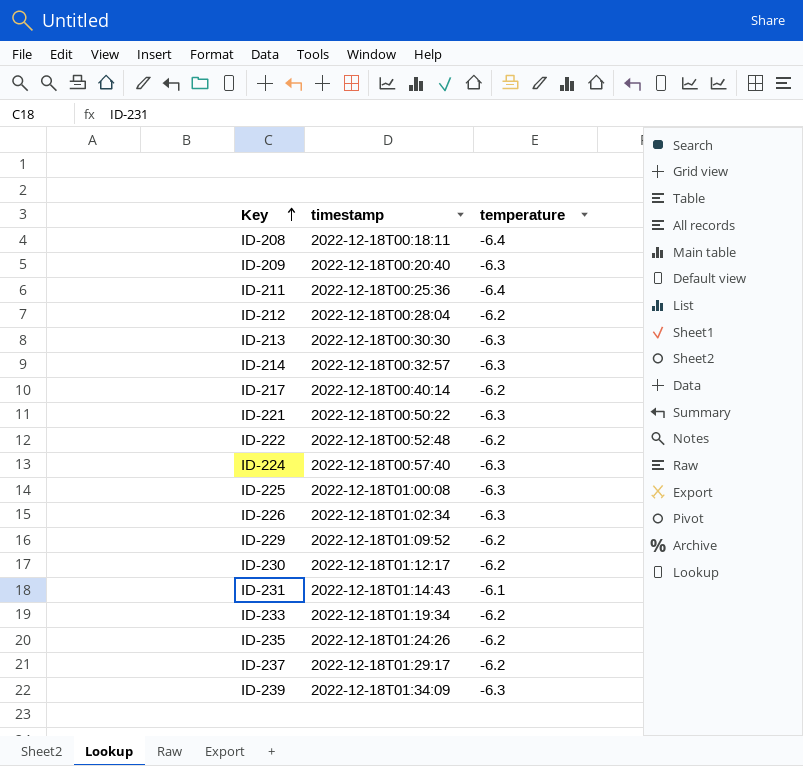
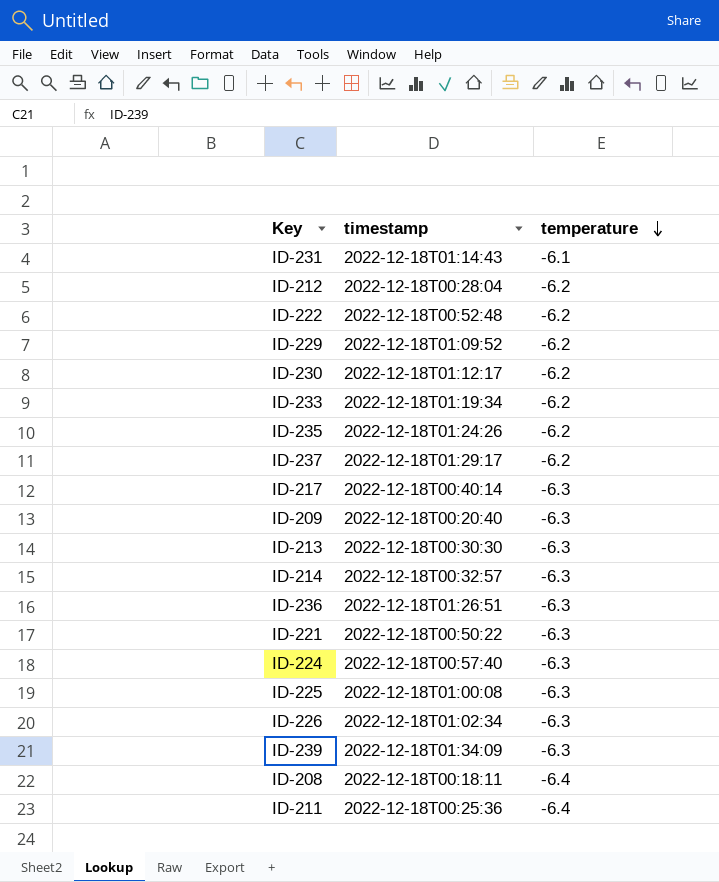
row order: Key ascending -> temperature descending
ID-217 | temperature: -6.2 -> -6.3
row ID-236: none -> 2022-12-18T01:26:51 | -6.3

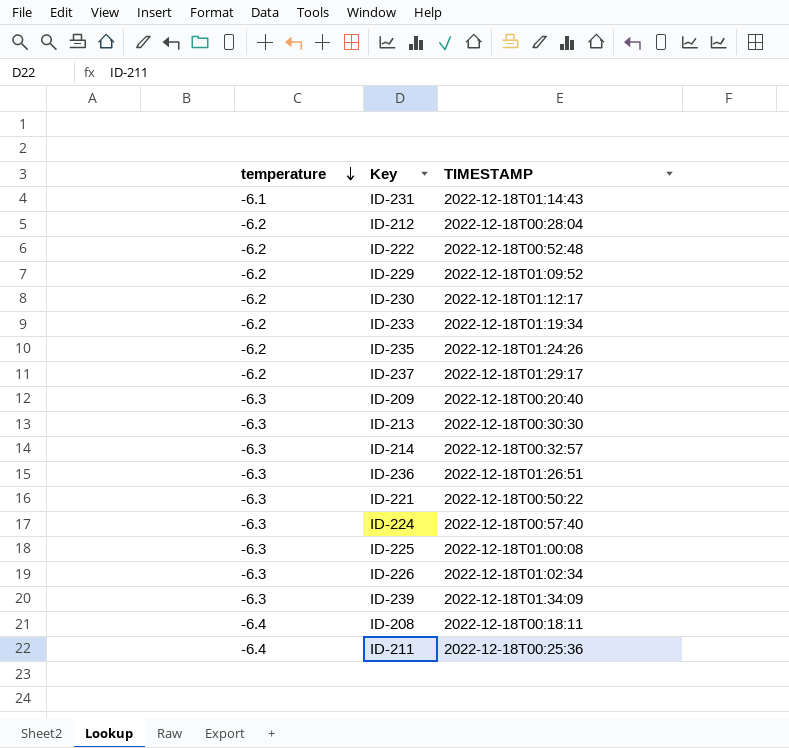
column temperature | position: 3 -> 1
column name: timestamp -> TIMESTAMP
row ID-217: 2022-12-18T00:40:14 | -6.3 -> none

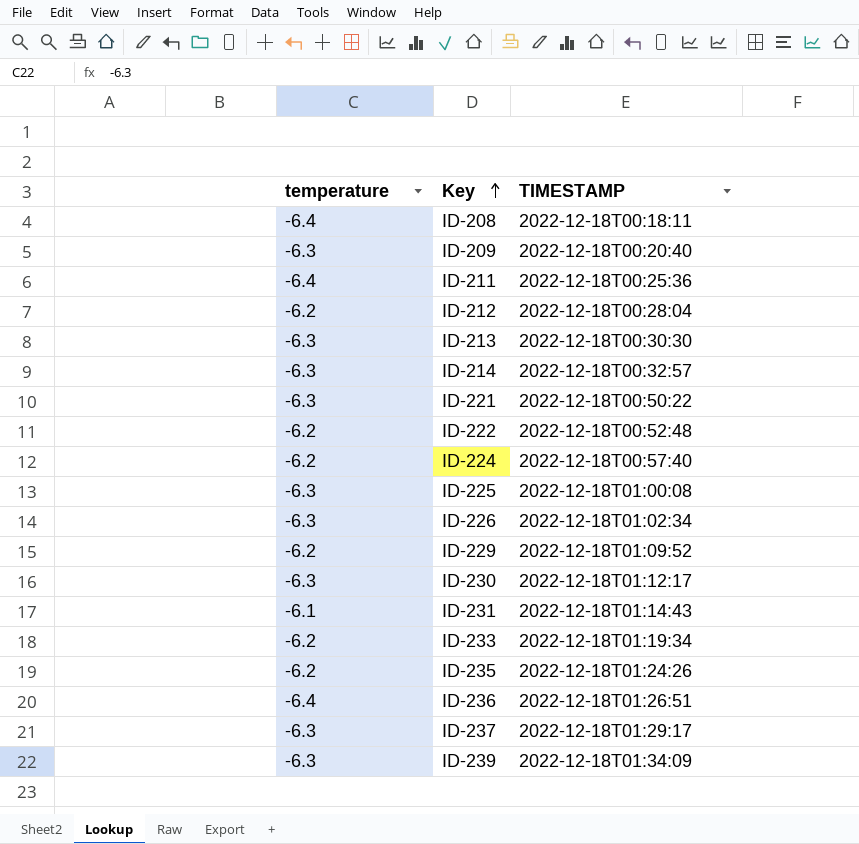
row order: temperature descending -> Key ascending
ID-224 | temperature: -6.3 -> -6.2
ID-230 | temperature: -6.2 -> -6.3
ID-236 | temperature: -6.3 -> -6.4
ID-237 | temperature: -6.2 -> -6.3

